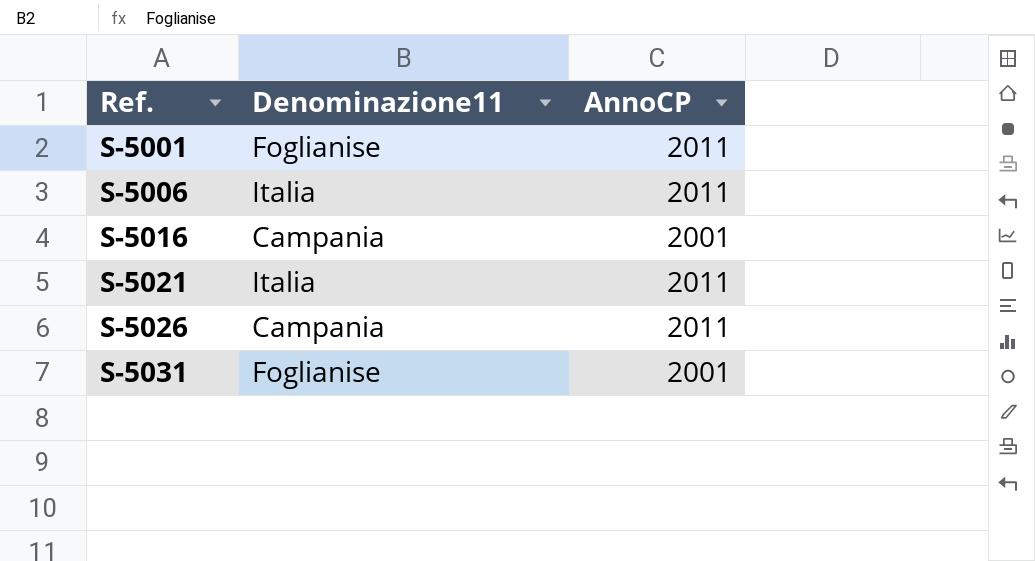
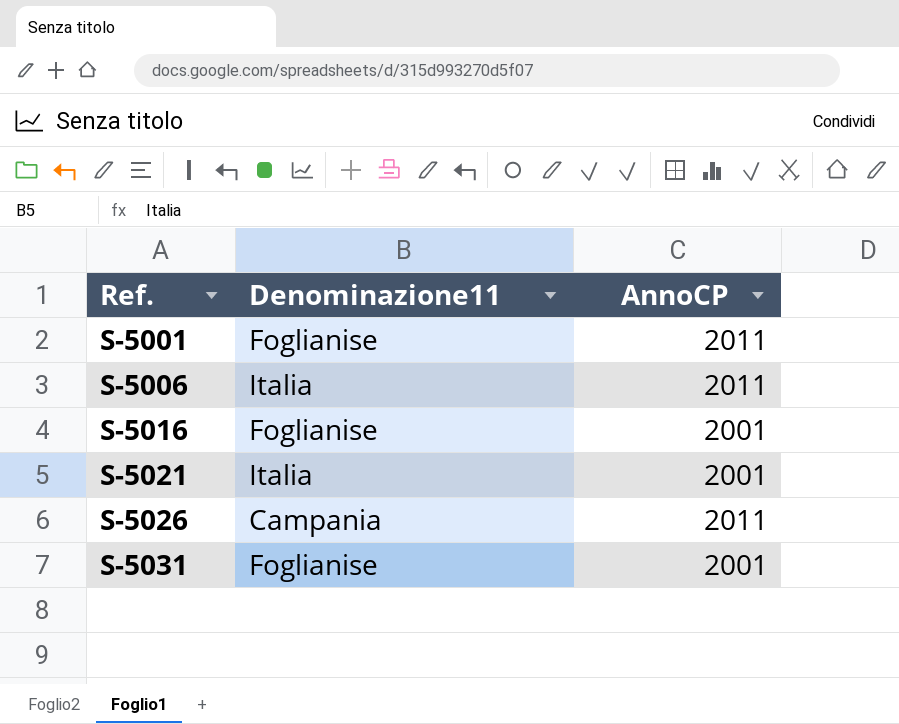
S-5016 | Denominazione11: Campania -> Foglianise
S-5021 | AnnoCP: 2011 -> 2001

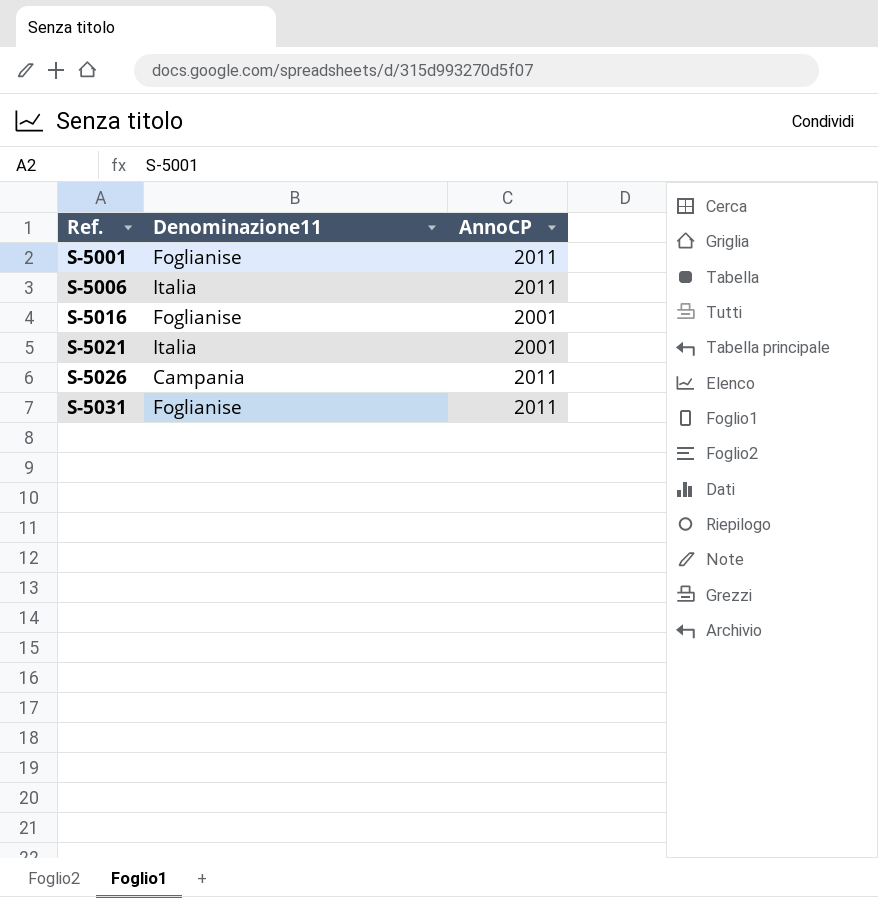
S-5031 | AnnoCP: 2001 -> 2011

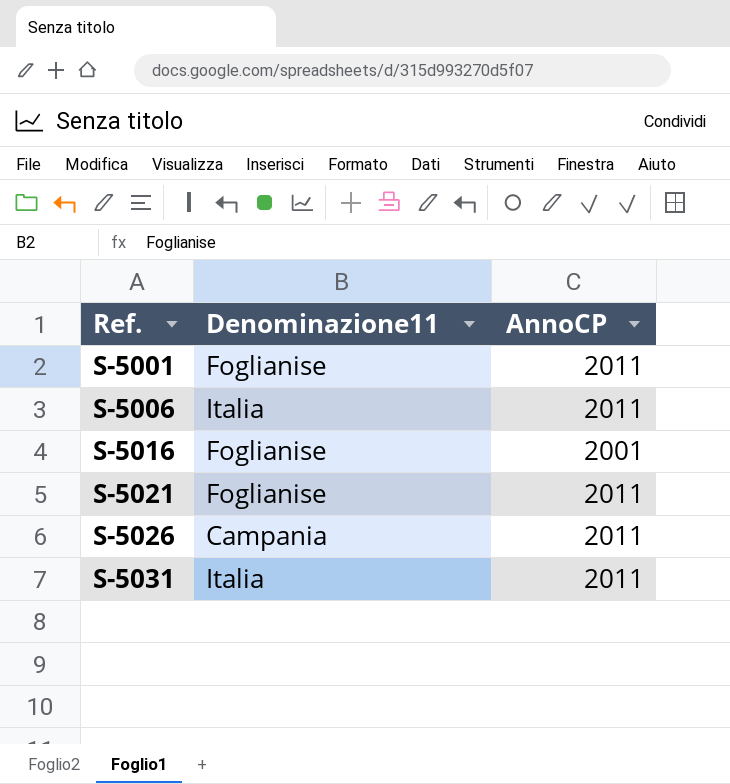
S-5021 | Denominazione11: Italia -> Foglianise
S-5021 | AnnoCP: 2001 -> 2011
S-5031 | Denominazione11: Foglianise -> Italia

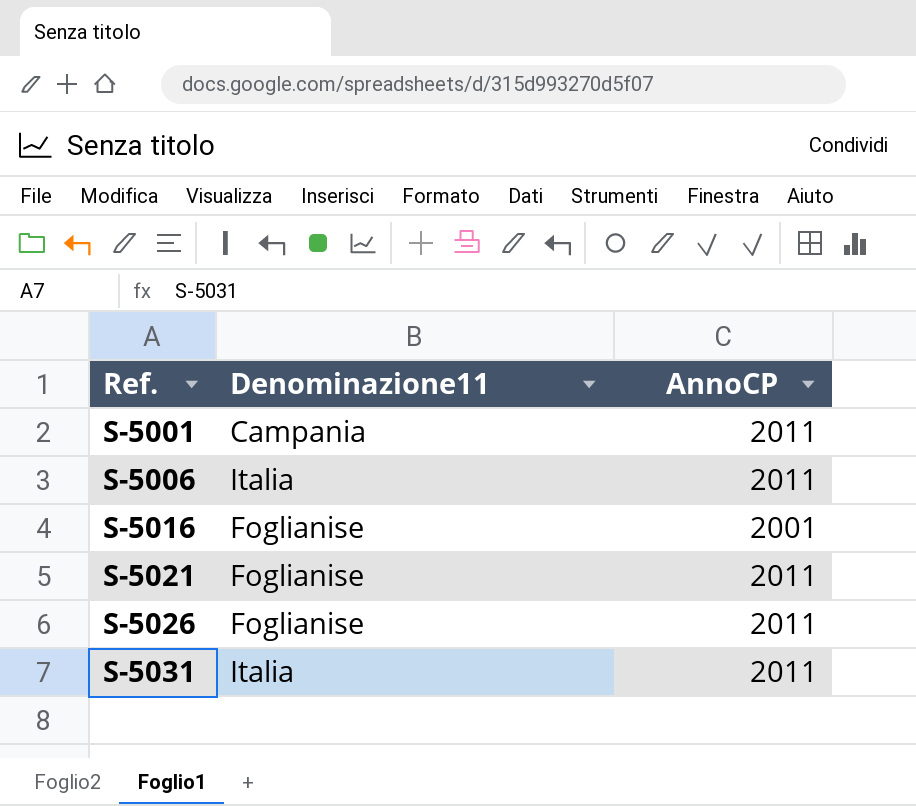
S-5001 | Denominazione11: Foglianise -> Campania
S-5026 | Denominazione11: Campania -> Foglianise

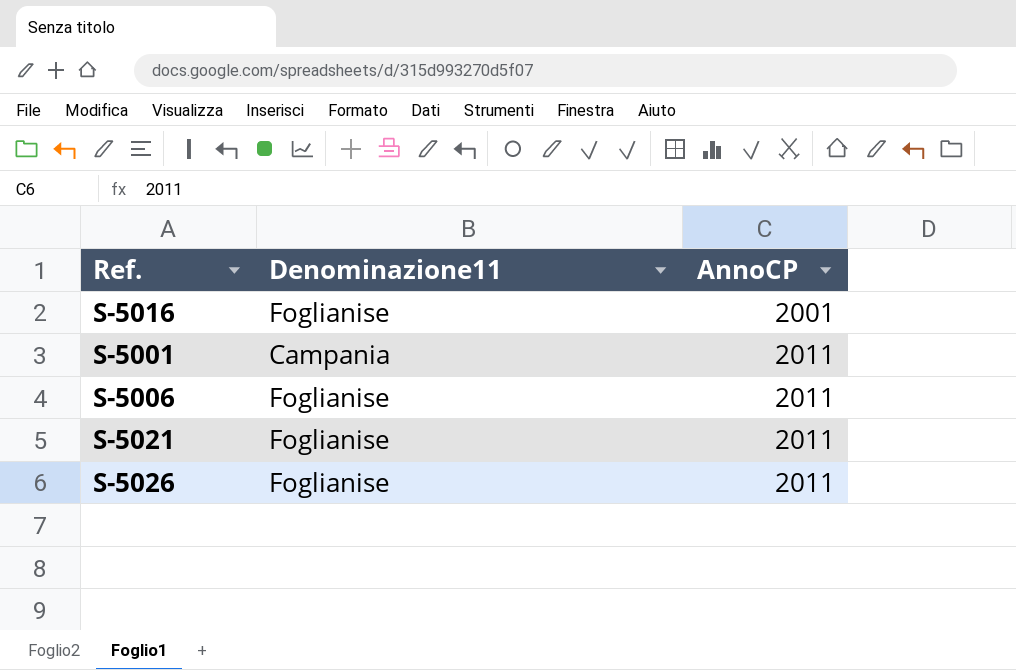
row order: Ref. ascending -> AnnoCP ascending
row S-5031: Italia | 2011 -> none
S-5006 | Denominazione11: Italia -> Foglianise

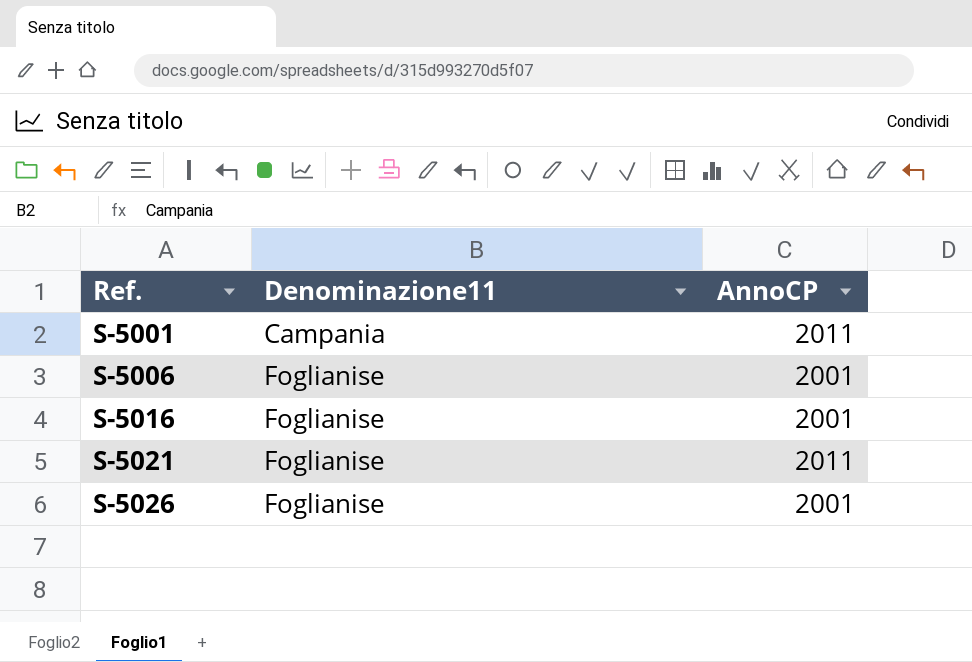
row order: AnnoCP ascending -> Ref. ascending
S-5006 | AnnoCP: 2011 -> 2001
S-5026 | AnnoCP: 2011 -> 2001

